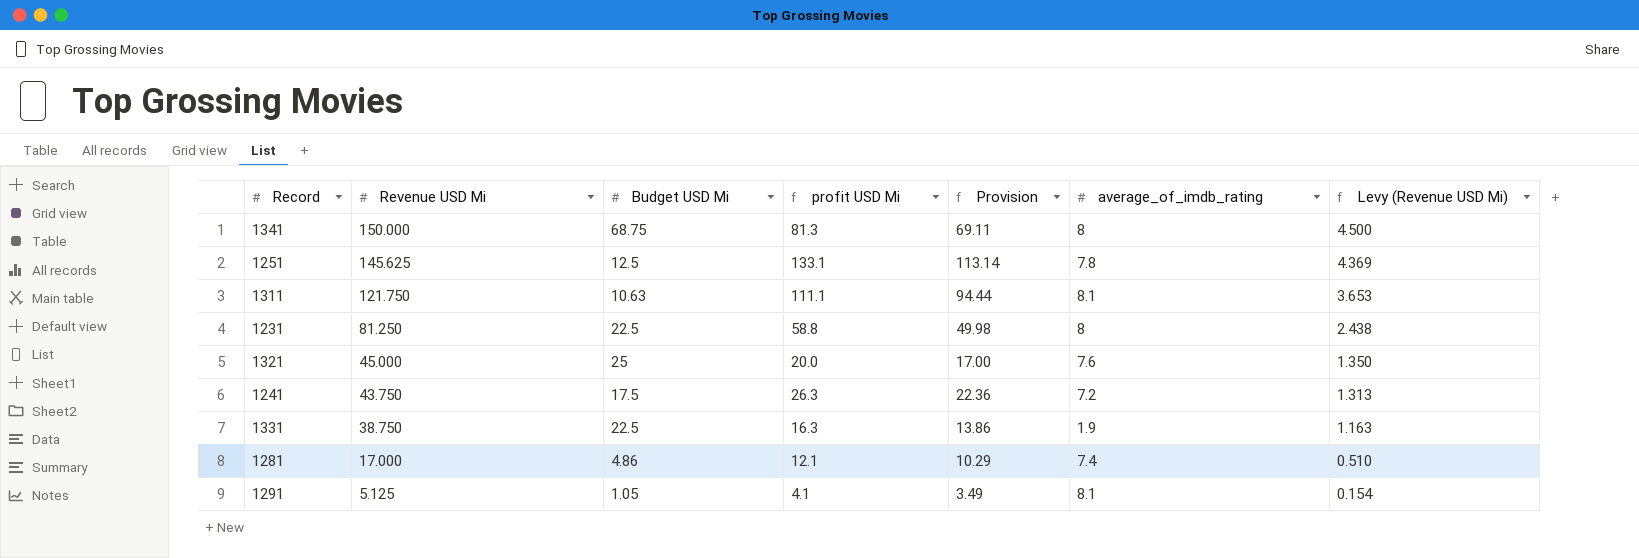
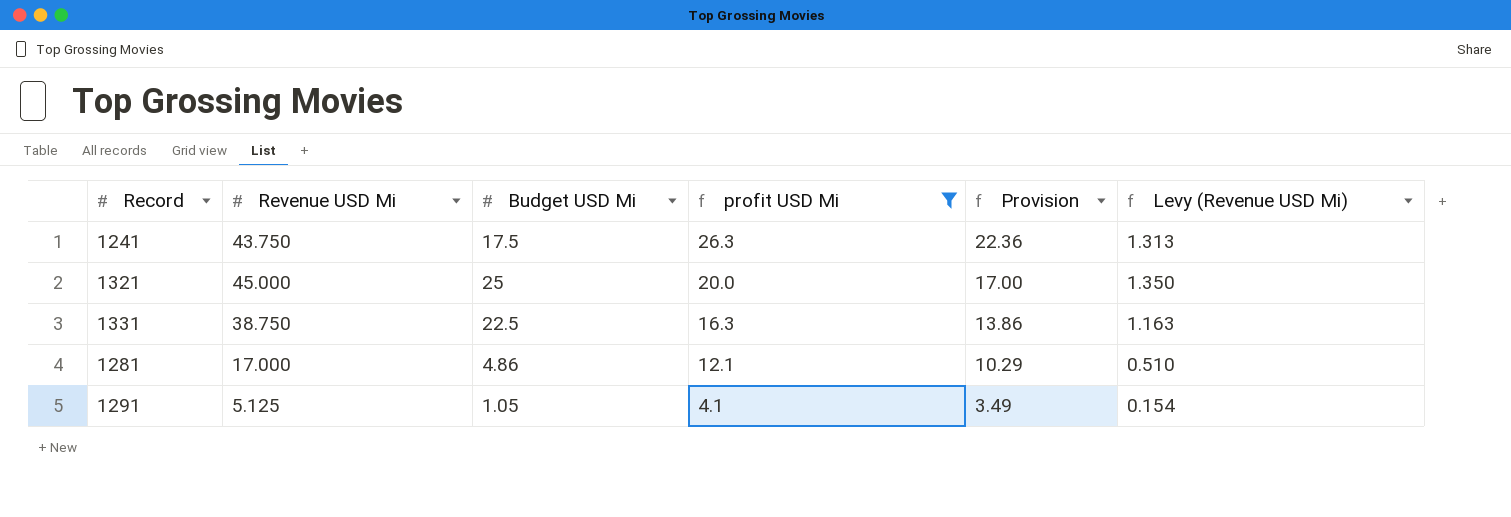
filter: none -> profit USD Mi <= 26.3
row order: Revenue USD Mi descending -> profit USD Mi descending
column average_of_imdb_rating | position: 6 -> none

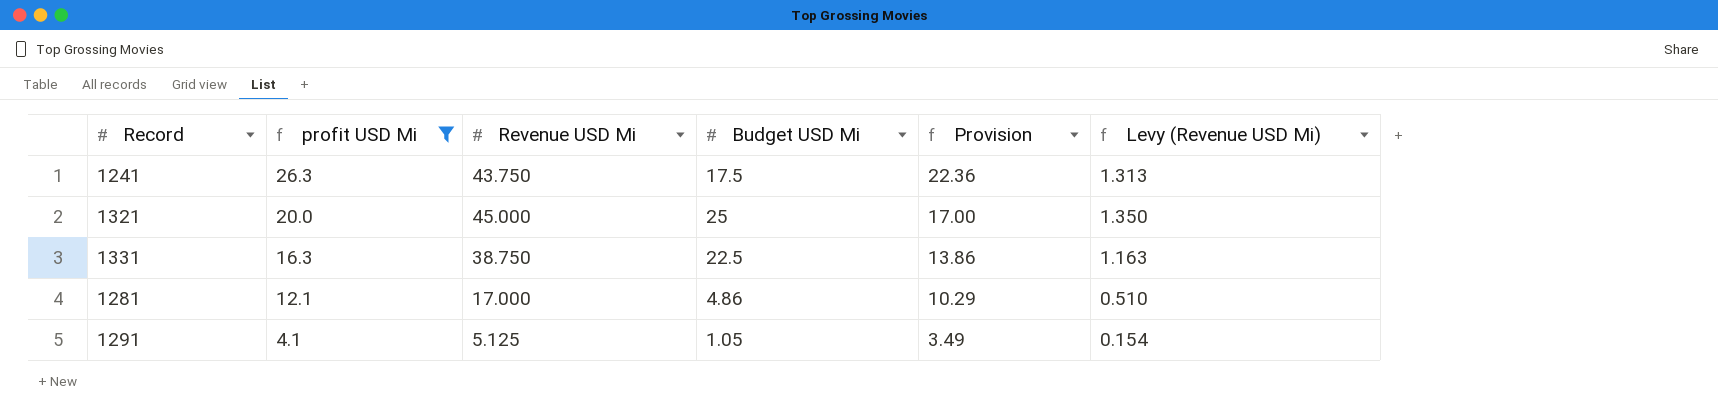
column profit USD Mi | position: 4 -> 2

